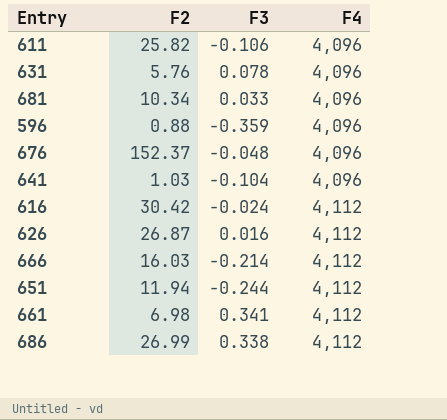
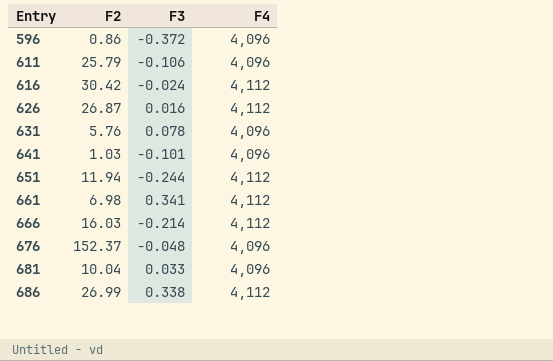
row order: F4 ascending -> Entry ascending
596 | F2: 0.88 -> 0.86
596 | F3: -0.359 -> -0.372
611 | F2: 25.82 -> 25.79
641 | F3: -0.104 -> -0.101
681 | F2: 10.34 -> 10.04

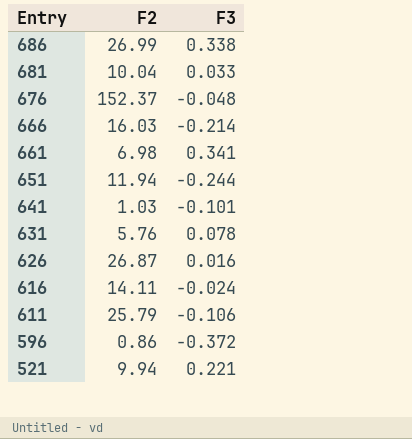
row order: Entry ascending -> Entry descending
column F4 | position: 4 -> none
616 | F2: 30.42 -> 14.11
row 521: none -> 9.94 | 0.221

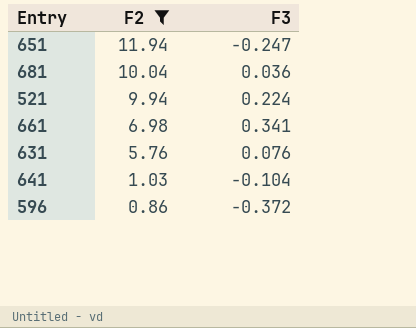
filter: none -> F2 <= 11.94
row order: Entry descending -> F2 descending
651 | F3: -0.244 -> -0.247
681 | F3: 0.033 -> 0.036
521 | F3: 0.221 -> 0.224
631 | F3: 0.078 -> 0.076
641 | F3: -0.101 -> -0.104

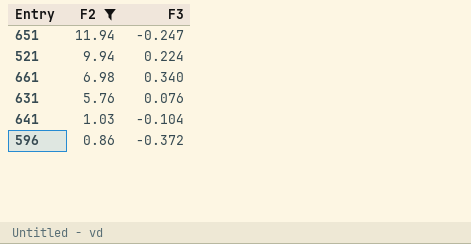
row 681: 10.04 | 0.036 -> none
661 | F3: 0.341 -> 0.340

